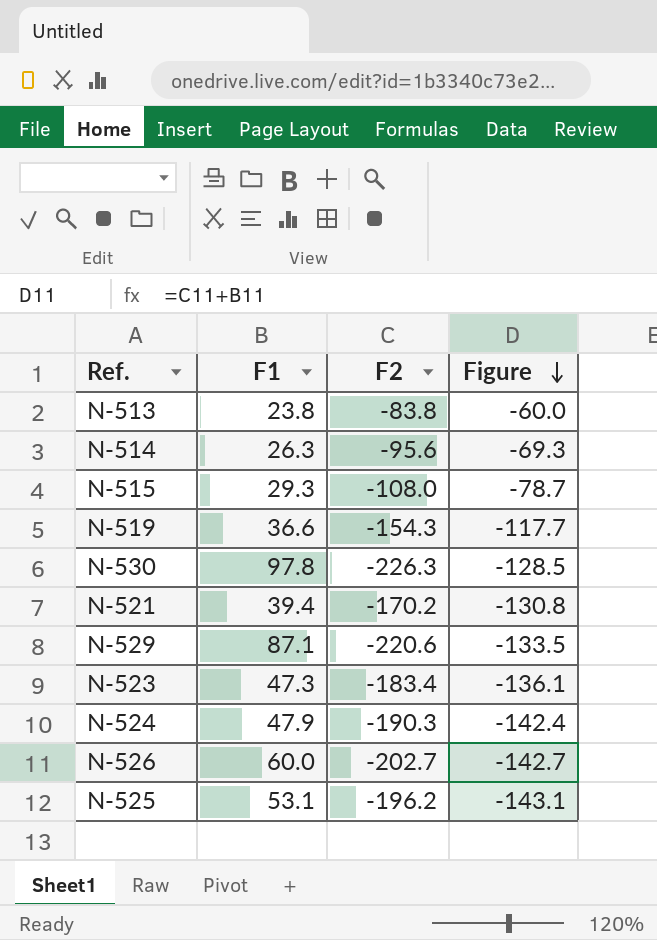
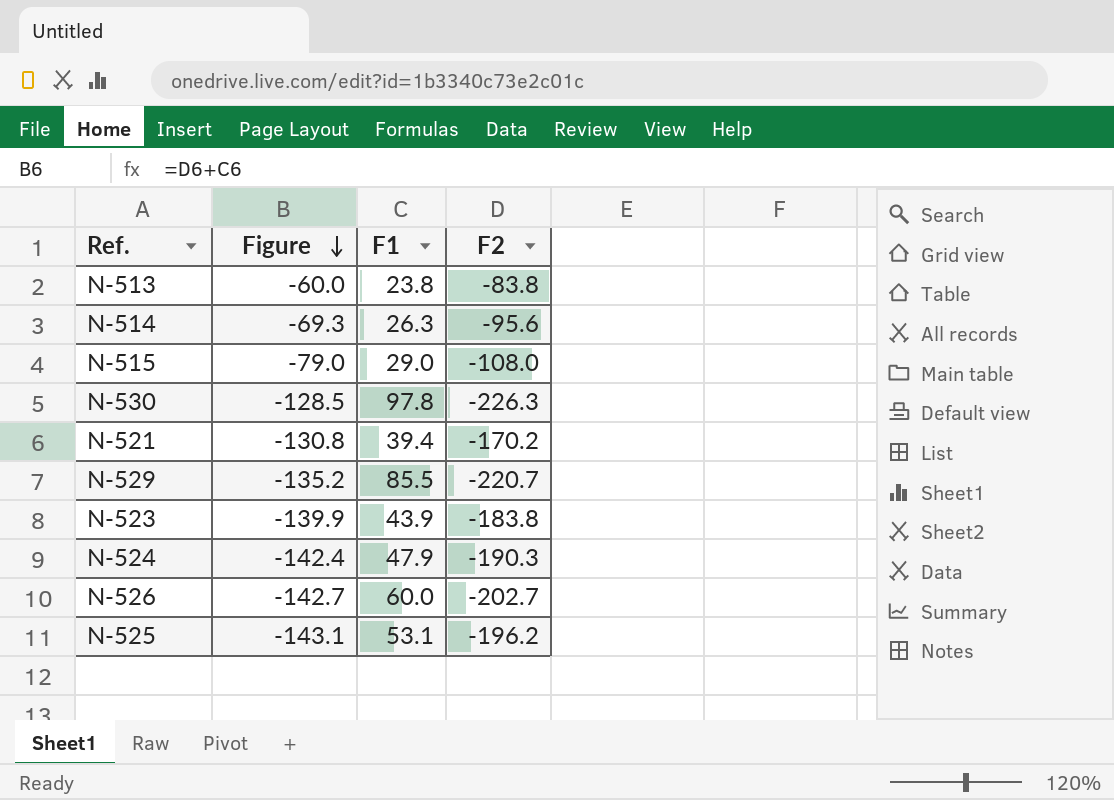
column Figure | position: 4 -> 2
row N-519: 36.6 | -154.3 | -117.7 -> none
N-515 | Figure: -78.7 -> -79.0
N-515 | F1: 29.3 -> 29.0
N-529 | Figure: -133.5 -> -135.2
N-529 | F1: 87.1 -> 85.5
N-529 | F2: -220.6 -> -220.7
N-523 | Figure: -136.1 -> -139.9
N-523 | F1: 47.3 -> 43.9
N-523 | F2: -183.4 -> -183.8

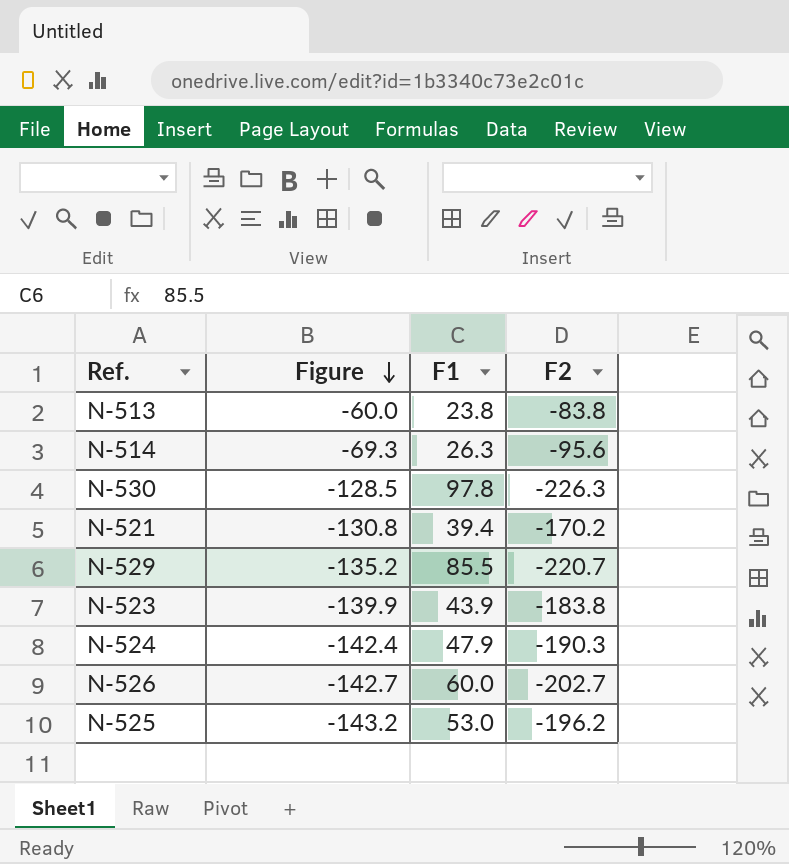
row N-515: -79.0 | 29.0 | -108.0 -> none
N-525 | Figure: -143.1 -> -143.2
N-525 | F1: 53.1 -> 53.0

